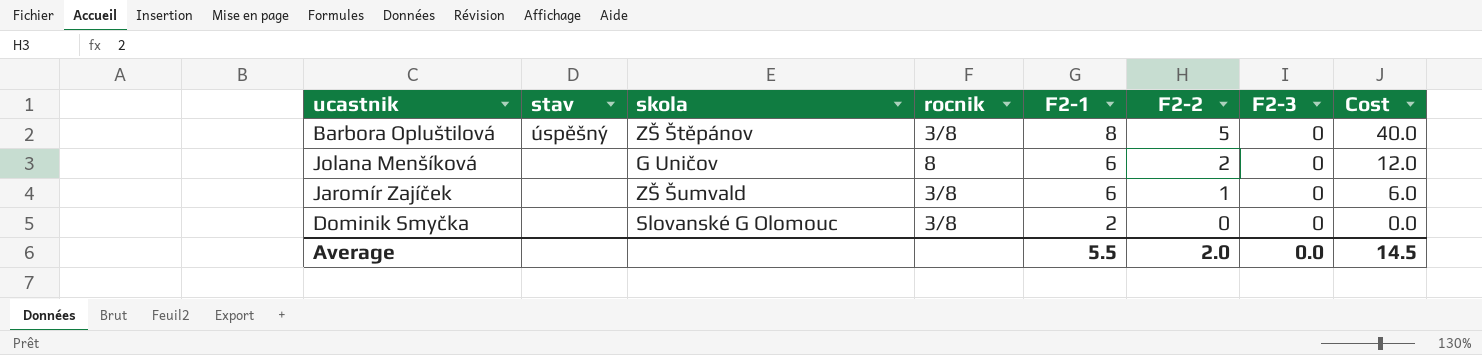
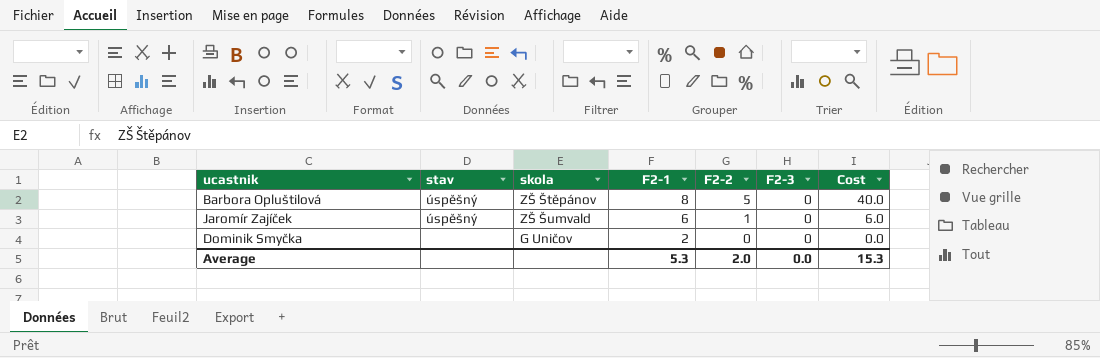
column rocnik | position: 4 -> none
row Jolana Menšíková: none | G Uničov | 8 | 6 | 2 | 0 | 12.0 -> none
Jaromír Zajíček | stav: none -> úspěšný
Dominik Smyčka | skola: Slovanské G Olomouc -> G Uničov
Average | F2-1: 5.5 -> 5.3
Average | Cost: 14.5 -> 15.3

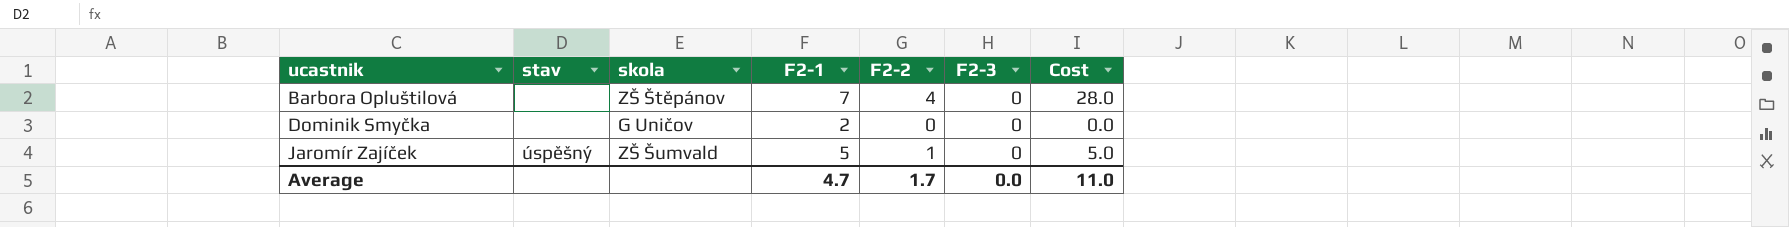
row order: F2-1 descending -> ucastnik ascending
Barbora Opluštilová | stav: úspěšný -> none
Barbora Opluštilová | F2-1: 8 -> 7
Barbora Opluštilová | F2-2: 5 -> 4
Barbora Opluštilová | Cost: 40.0 -> 28.0
Jaromír Zajíček | F2-1: 6 -> 5
Jaromír Zajíček | Cost: 6.0 -> 5.0
Average | F2-1: 5.3 -> 4.7
Average | F2-2: 2.0 -> 1.7
Average | Cost: 15.3 -> 11.0

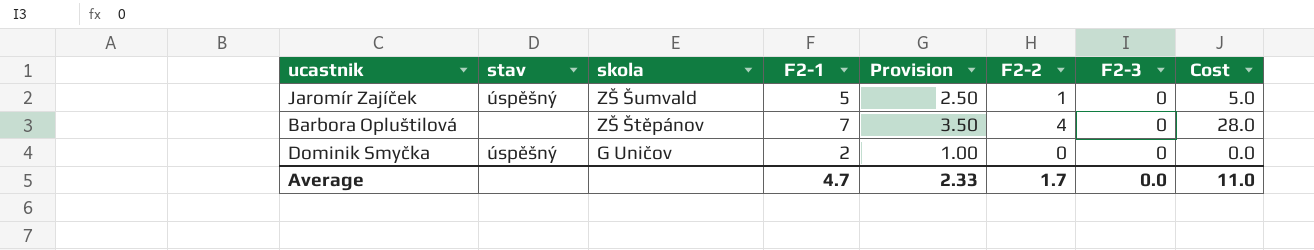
row order: ucastnik ascending -> skola descending
column Provision | formula: none -> [F2-1] * 0.5
Dominik Smyčka | stav: none -> úspěšný

